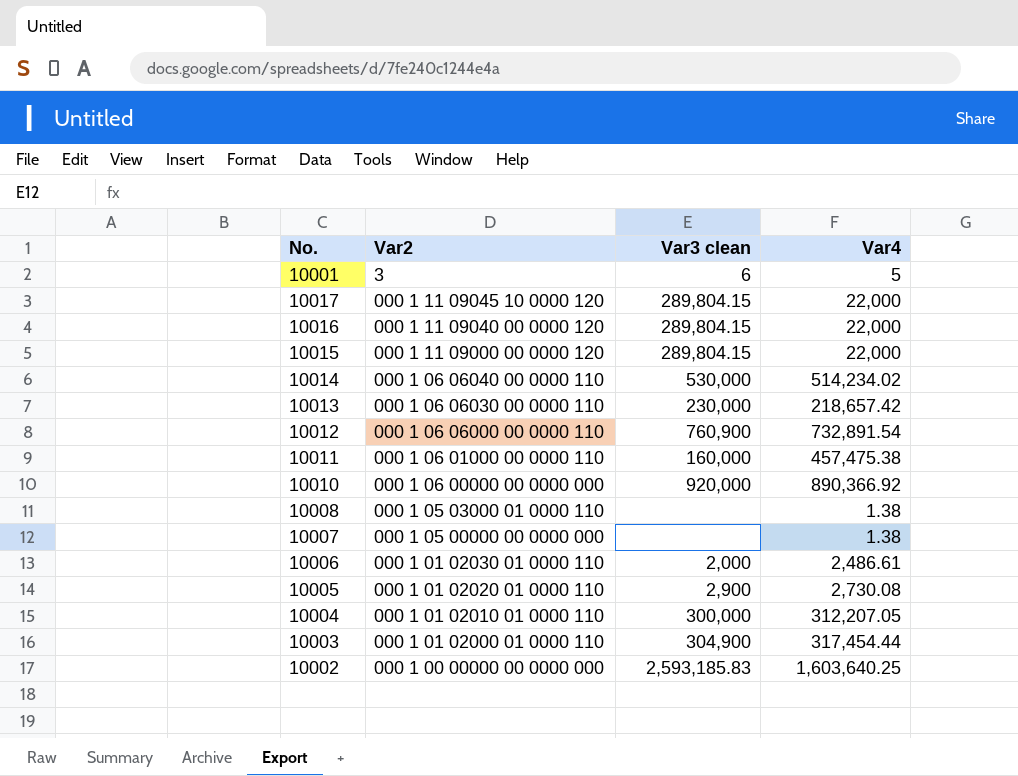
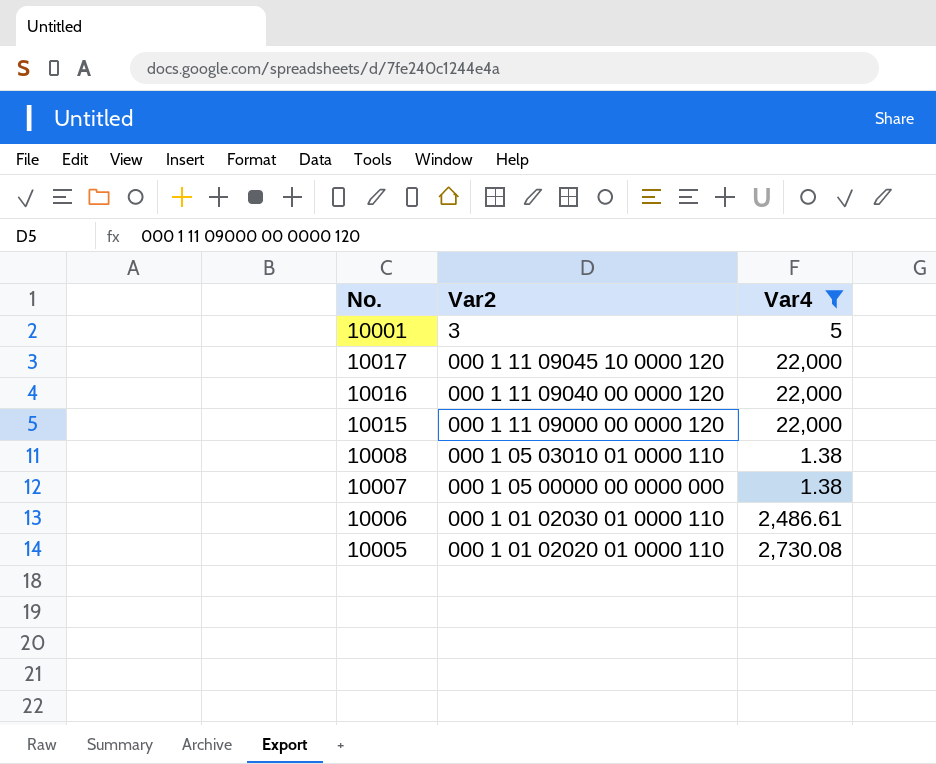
filter: none -> Var4 <= 22,000
column Var3 clean | position: 3 -> none
10008 | Var2: 000 1 05 03000 01 0000 110 -> 000 1 05 03010 01 0000 110

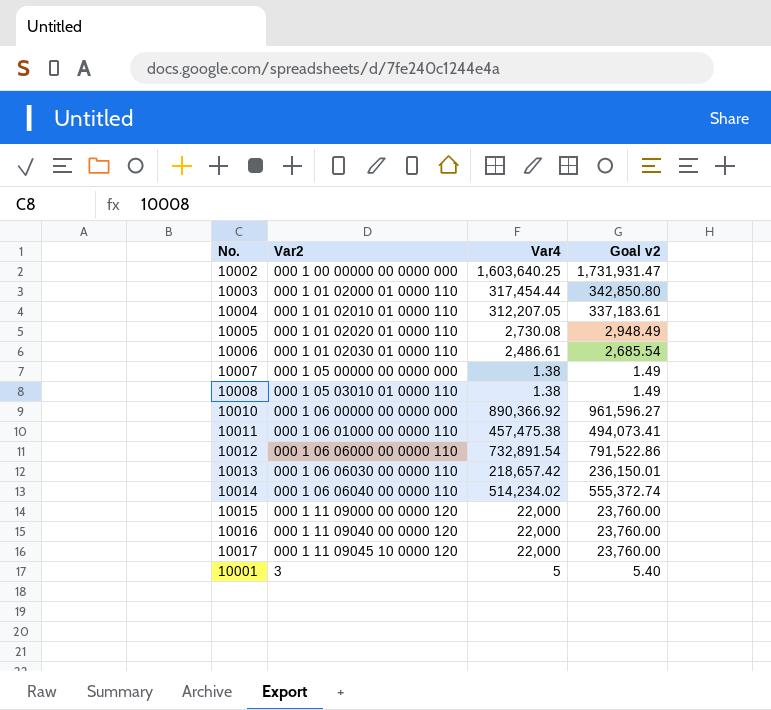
filter: Var4 <= 22,000 -> none
row order: Var2 descending -> Var2 ascending
column Goal v2 | formula: none -> [Var4] * 1.08

